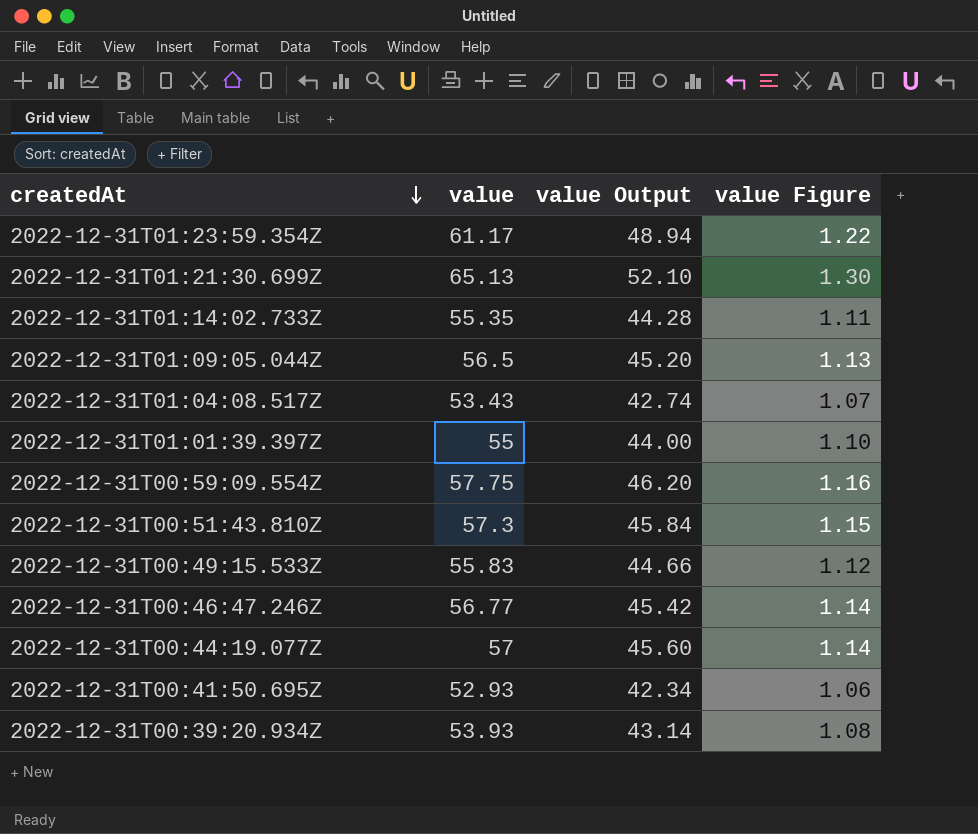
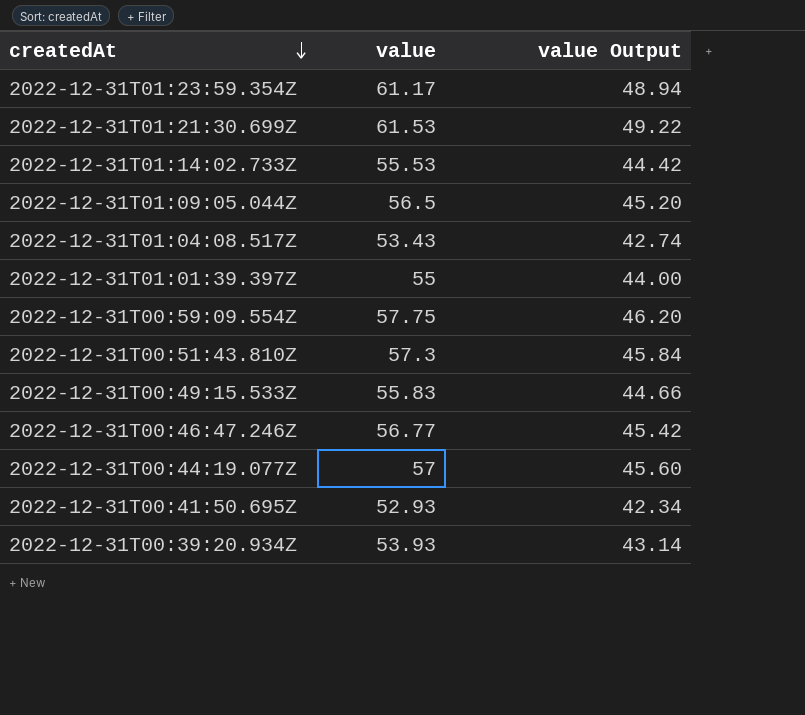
column value Figure | formula: [value] * 0.02 -> none
2022-12-31T01:21:30.699Z | value: 65.13 -> 61.53
2022-12-31T01:21:30.699Z | value Output: 52.10 -> 49.22
2022-12-31T01:14:02.733Z | value: 55.35 -> 55.53
2022-12-31T01:14:02.733Z | value Output: 44.28 -> 44.42

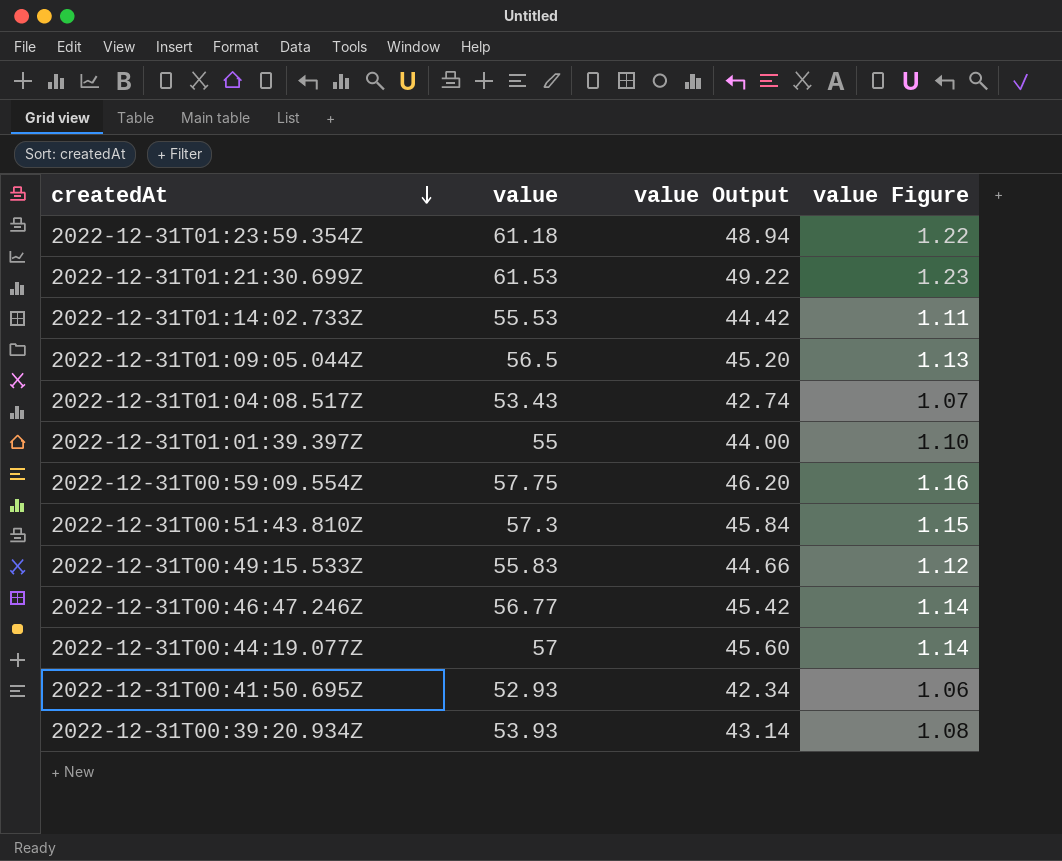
column value Figure | formula: none -> [value] * 0.02
2022-12-31T01:23:59.354Z | value: 61.17 -> 61.18

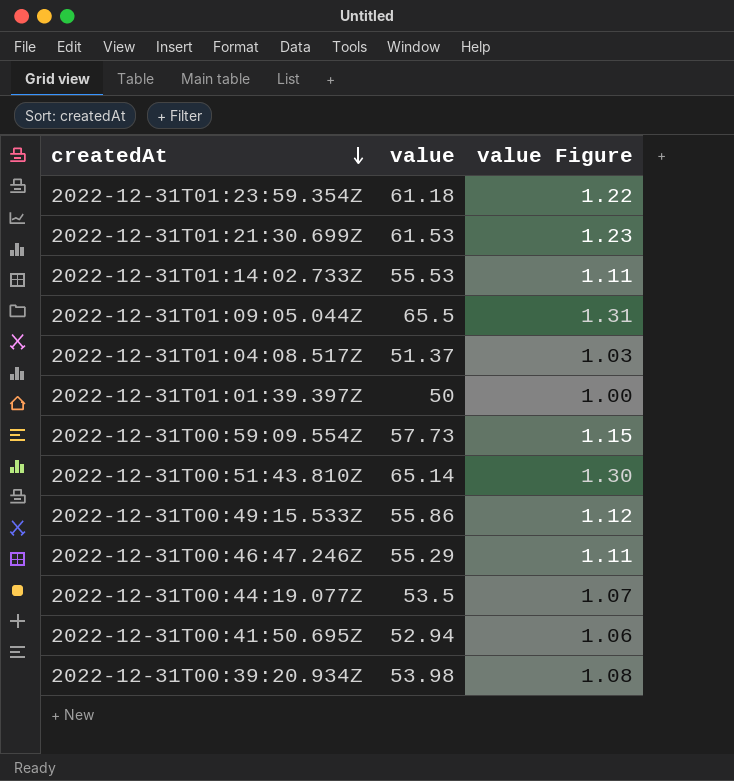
column value Output | formula: [value] * 0.8 -> none
2022-12-31T01:09:05.044Z | value: 56.5 -> 65.5
2022-12-31T01:09:05.044Z | value Figure: 1.13 -> 1.31
2022-12-31T01:04:08.517Z | value: 53.43 -> 51.37
2022-12-31T01:04:08.517Z | value Figure: 1.07 -> 1.03
2022-12-31T01:01:39.397Z | value: 55 -> 50
2022-12-31T01:01:39.397Z | value Figure: 1.10 -> 1.00
2022-12-31T00:59:09.554Z | value: 57.75 -> 57.73
2022-12-31T00:59:09.554Z | value Figure: 1.16 -> 1.15
2022-12-31T00:51:43.810Z | value: 57.3 -> 65.14
2022-12-31T00:51:43.810Z | value Figure: 1.15 -> 1.30
2022-12-31T00:49:15.533Z | value: 55.83 -> 55.86
2022-12-31T00:46:47.246Z | value: 56.77 -> 55.29
2022-12-31T00:46:47.246Z | value Figure: 1.14 -> 1.11
2022-12-31T00:44:19.077Z | value: 57 -> 53.5
2022-12-31T00:44:19.077Z | value Figure: 1.14 -> 1.07
2022-12-31T00:41:50.695Z | value: 52.93 -> 52.94
2022-12-31T00:39:20.934Z | value: 53.93 -> 53.98

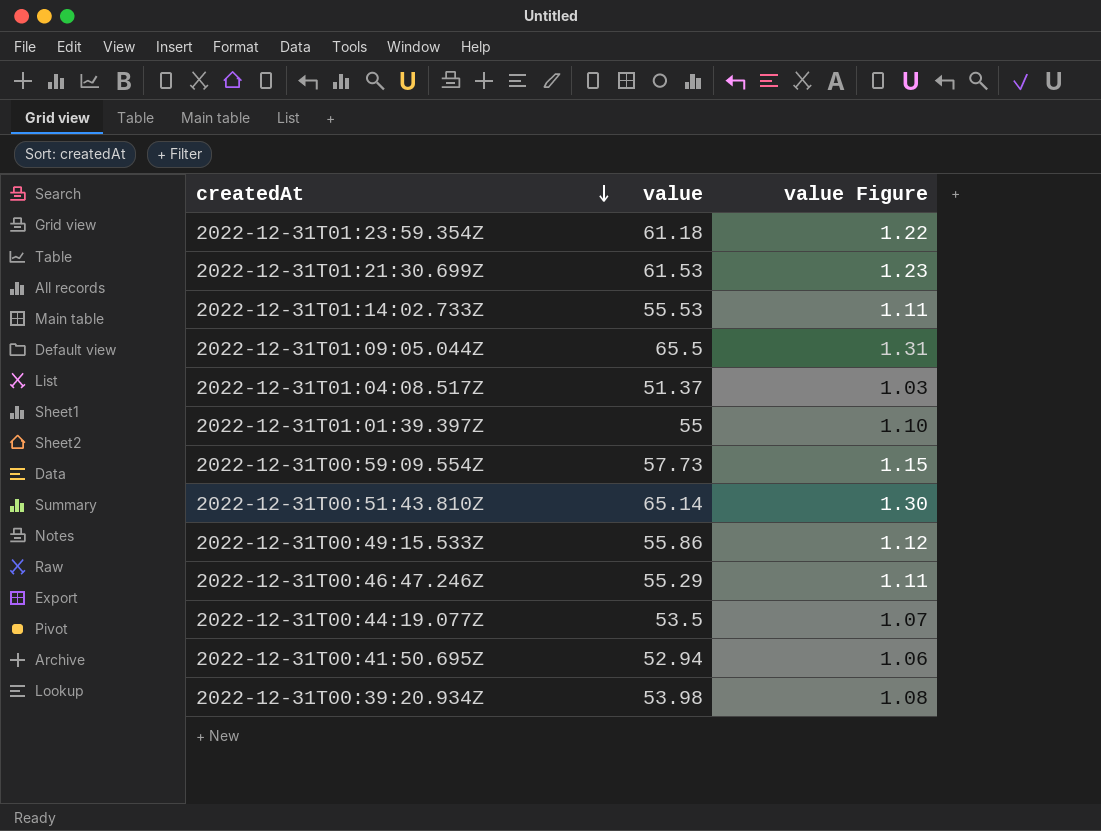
2022-12-31T01:01:39.397Z | value: 50 -> 55
2022-12-31T01:01:39.397Z | value Figure: 1.00 -> 1.10

